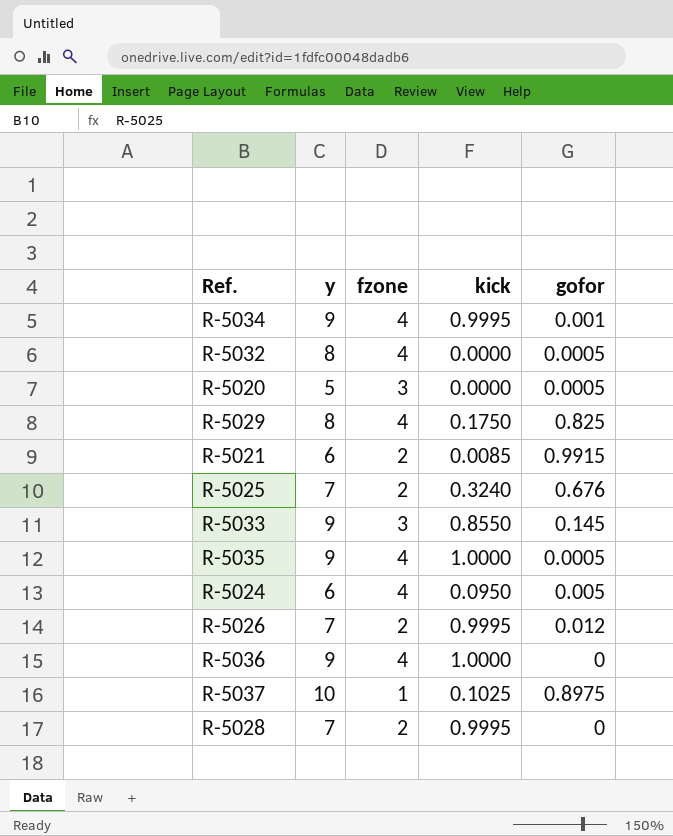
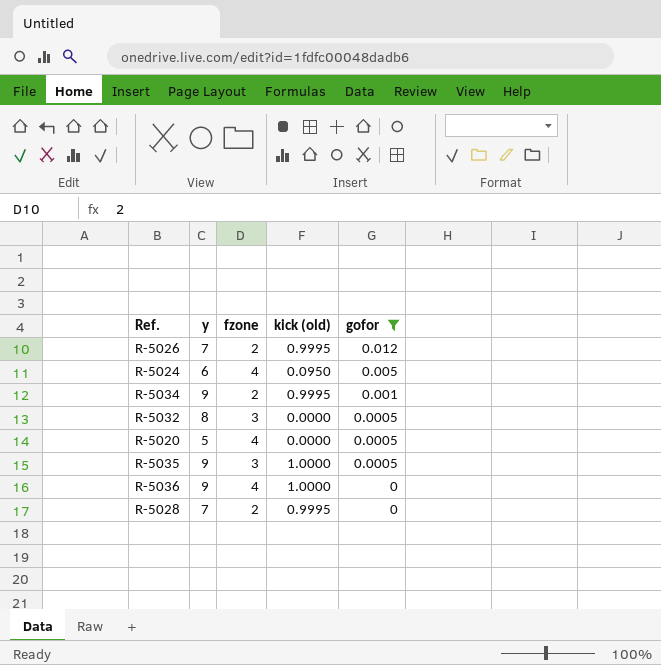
filter: none -> gofor <= 0.012
row order: none -> gofor descending
column name: kick -> kick (old)
R-5034 | fzone: 4 -> 2
R-5032 | fzone: 4 -> 3
R-5020 | fzone: 3 -> 4
R-5035 | fzone: 4 -> 3

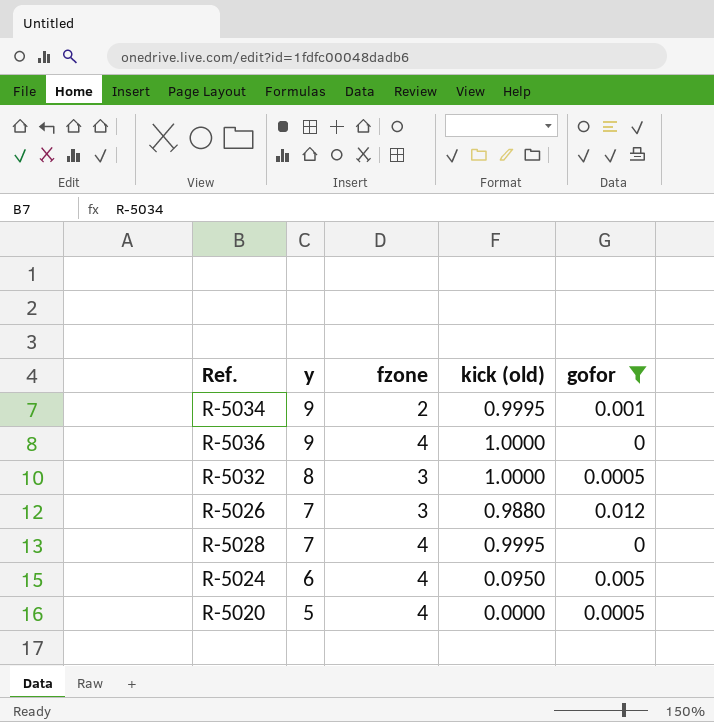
row order: gofor descending -> y descending
row R-5035: 9 | 3 | 1.0000 | 0.0005 -> none
R-5032 | kick (old): 0.0000 -> 1.0000
R-5026 | fzone: 2 -> 3
R-5026 | kick (old): 0.9995 -> 0.9880
R-5028 | fzone: 2 -> 4

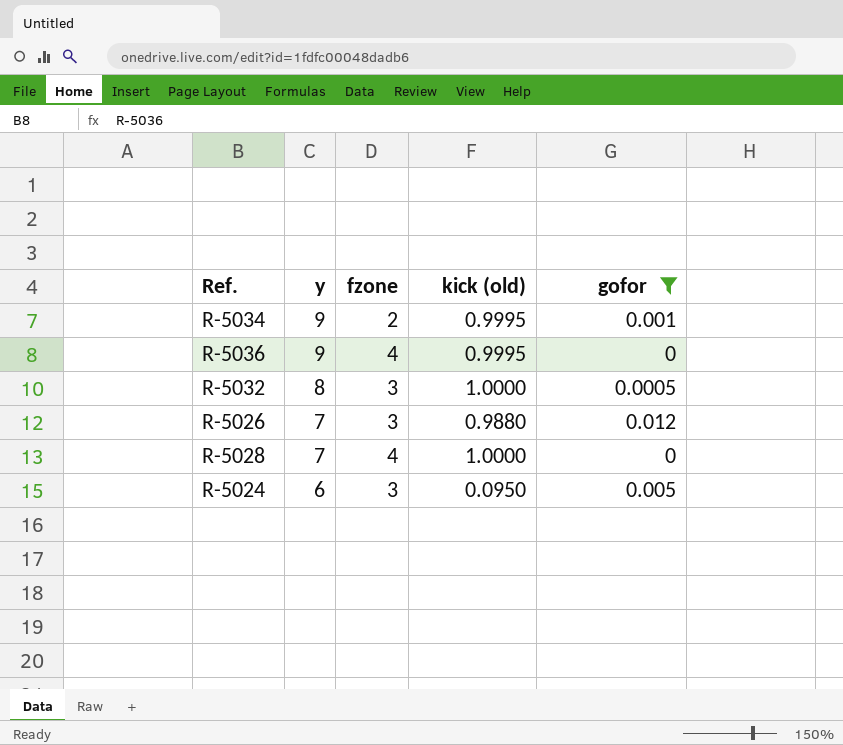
row R-5020: 5 | 4 | 0.0000 | 0.0005 -> none
R-5036 | kick (old): 1.0000 -> 0.9995
R-5028 | kick (old): 0.9995 -> 1.0000
R-5024 | fzone: 4 -> 3

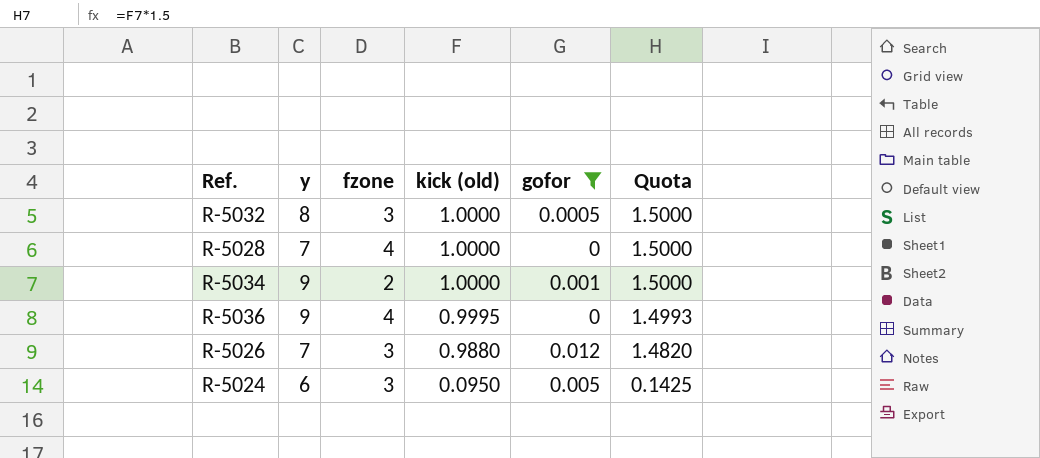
row order: y descending -> kick (old) descending
column Quota | formula: none -> [kick (old)] * 1.5
R-5034 | kick (old): 0.9995 -> 1.0000

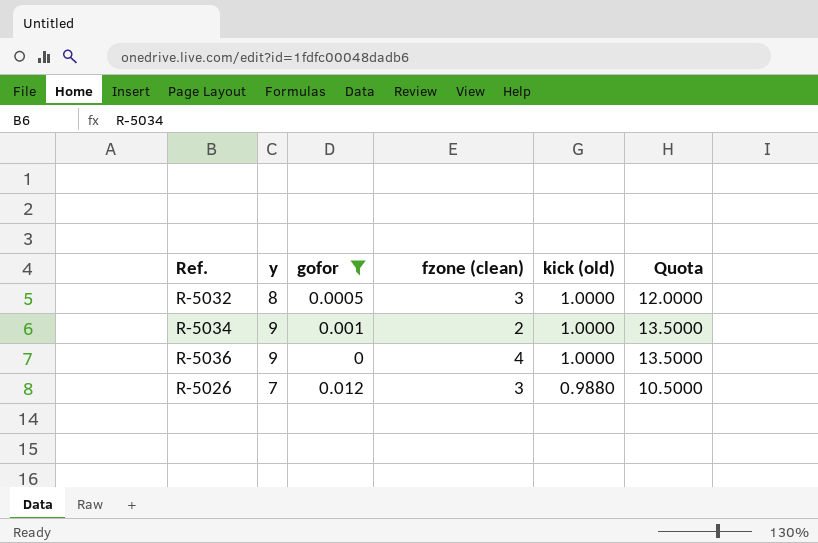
column gofor | position: 5 -> 3
column name: fzone -> fzone (clean)
column Quota | formula: [kick (old)] * 1.5 -> [y] * 1.5
row R-5028: 7 | 4 | 1.0000 | 0 | 1.5000 -> none
row R-5024: 6 | 3 | 0.0950 | 0.005 | 0.1425 -> none
R-5036 | kick (old): 0.9995 -> 1.0000

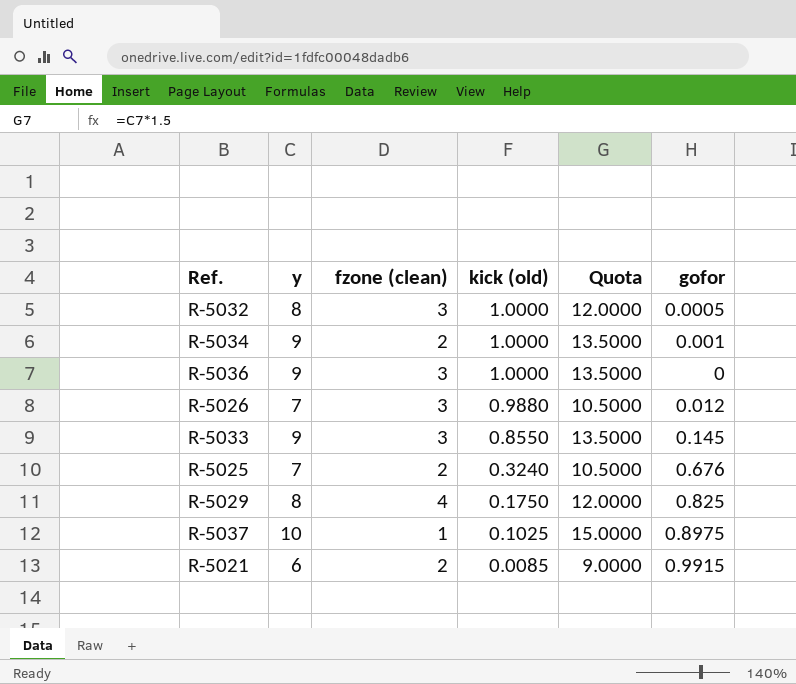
filter: gofor <= 0.012 -> none
column gofor | position: 3 -> 6
R-5036 | fzone (clean): 4 -> 3

